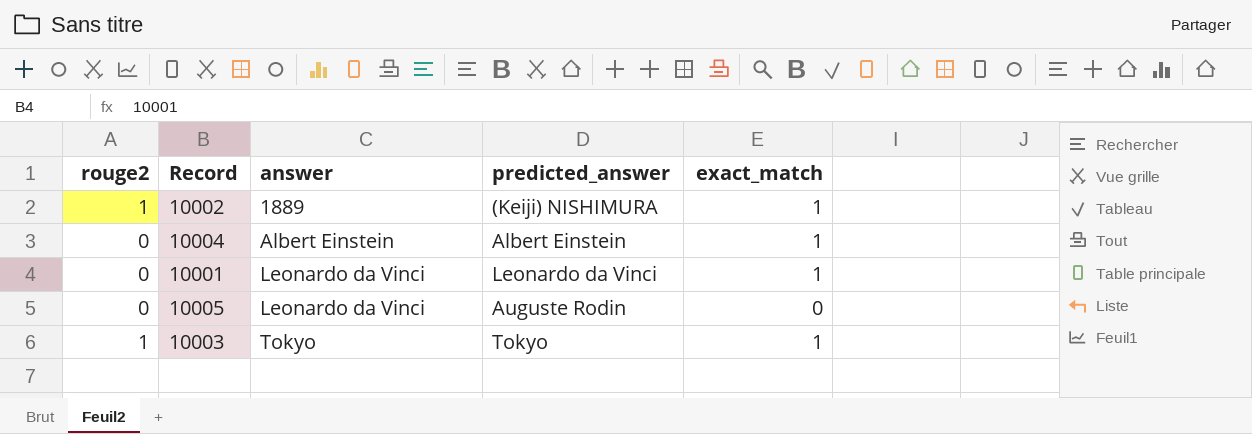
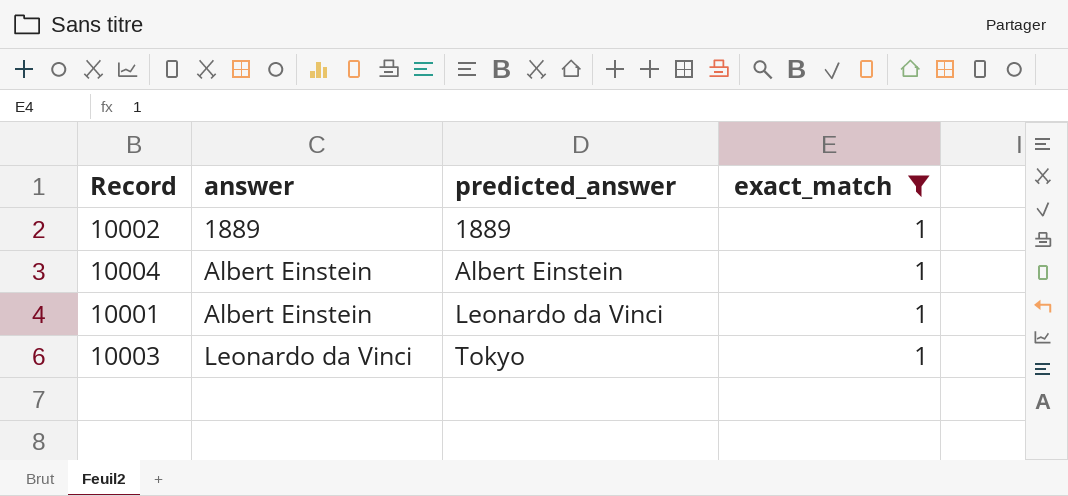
filter: none -> exact_match = 1
column rouge2 | position: 1 -> none
10002 | predicted_answer: (Keiji) NISHIMURA -> 1889
10001 | answer: Leonardo da Vinci -> Albert Einstein
10003 | answer: Tokyo -> Leonardo da Vinci

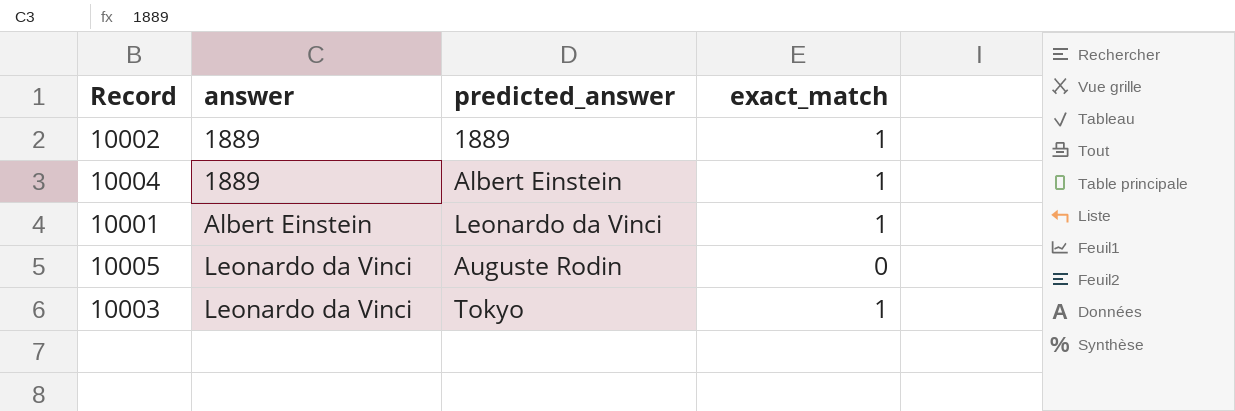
filter: exact_match = 1 -> none
10004 | answer: Albert Einstein -> 1889

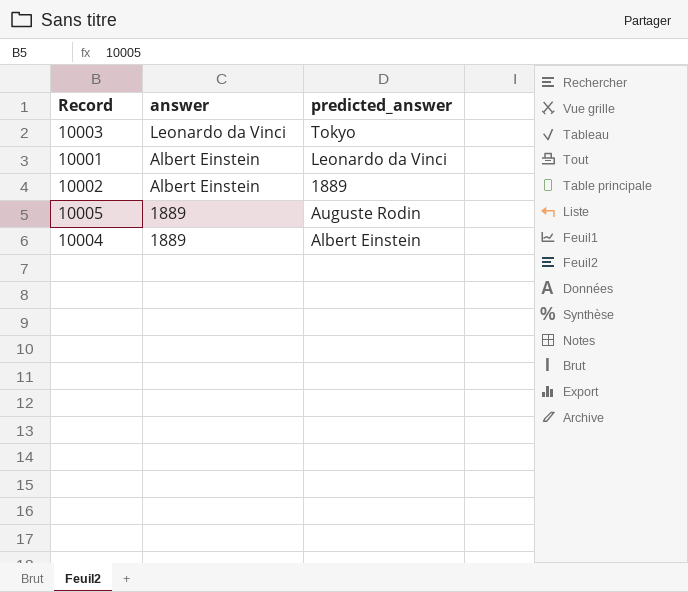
row order: answer ascending -> answer descending
column exact_match | position: 4 -> none
10002 | answer: 1889 -> Albert Einstein
10005 | answer: Leonardo da Vinci -> 1889

